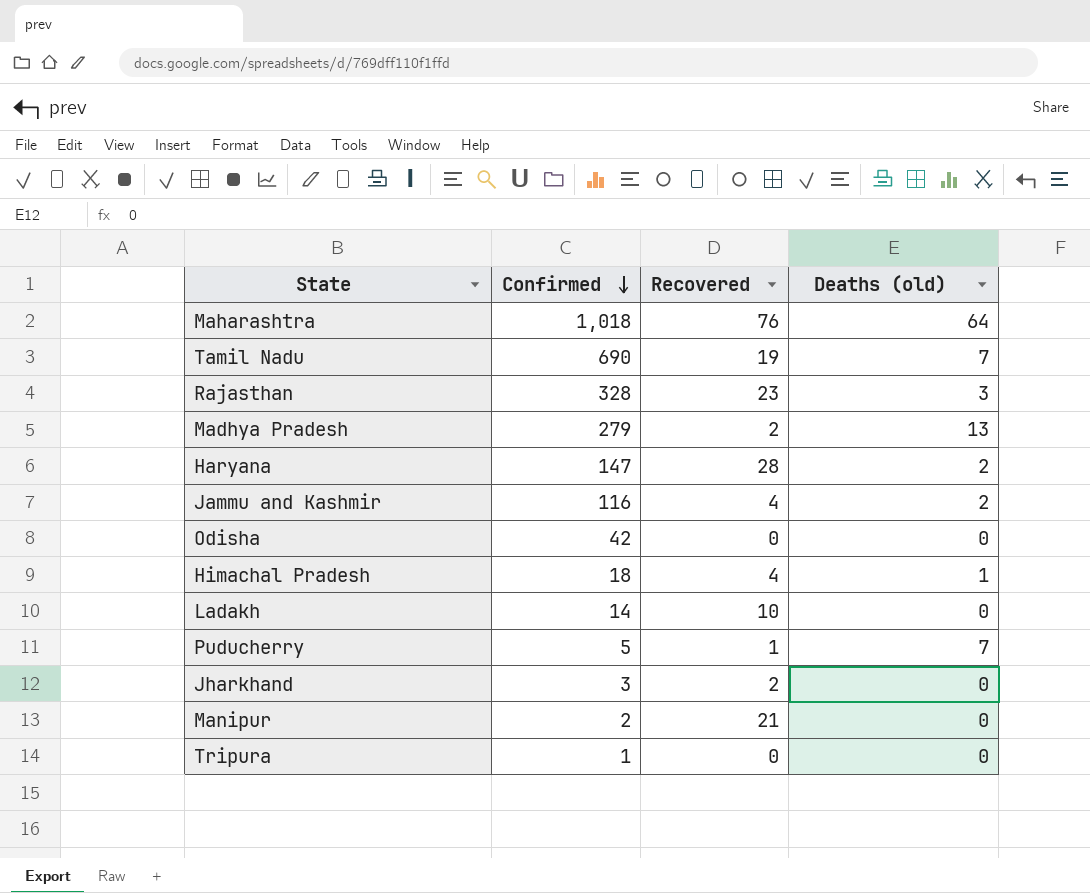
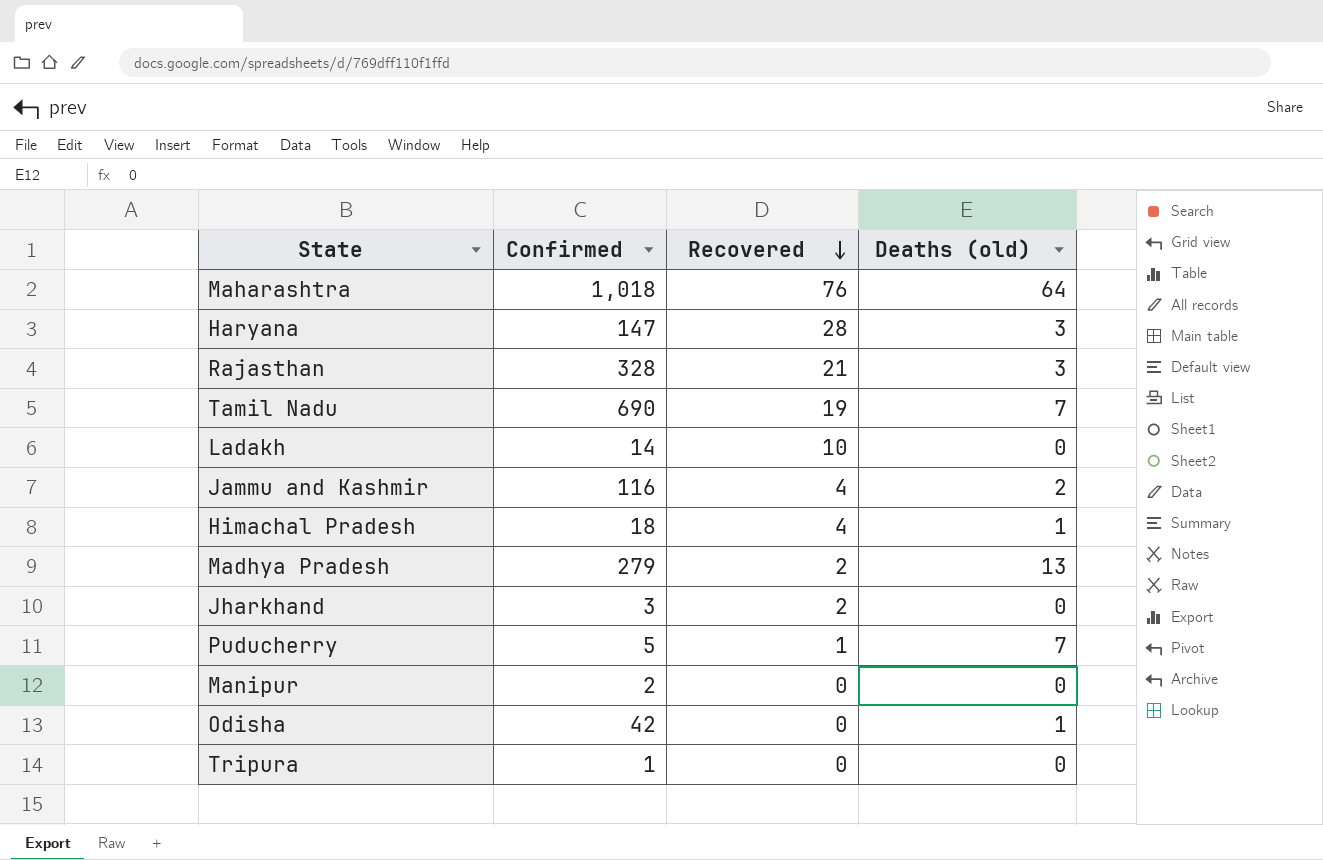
row order: Confirmed descending -> Recovered descending
Haryana | Deaths (old): 2 -> 3
Rajasthan | Recovered: 23 -> 21
Manipur | Recovered: 21 -> 0
Odisha | Deaths (old): 0 -> 1

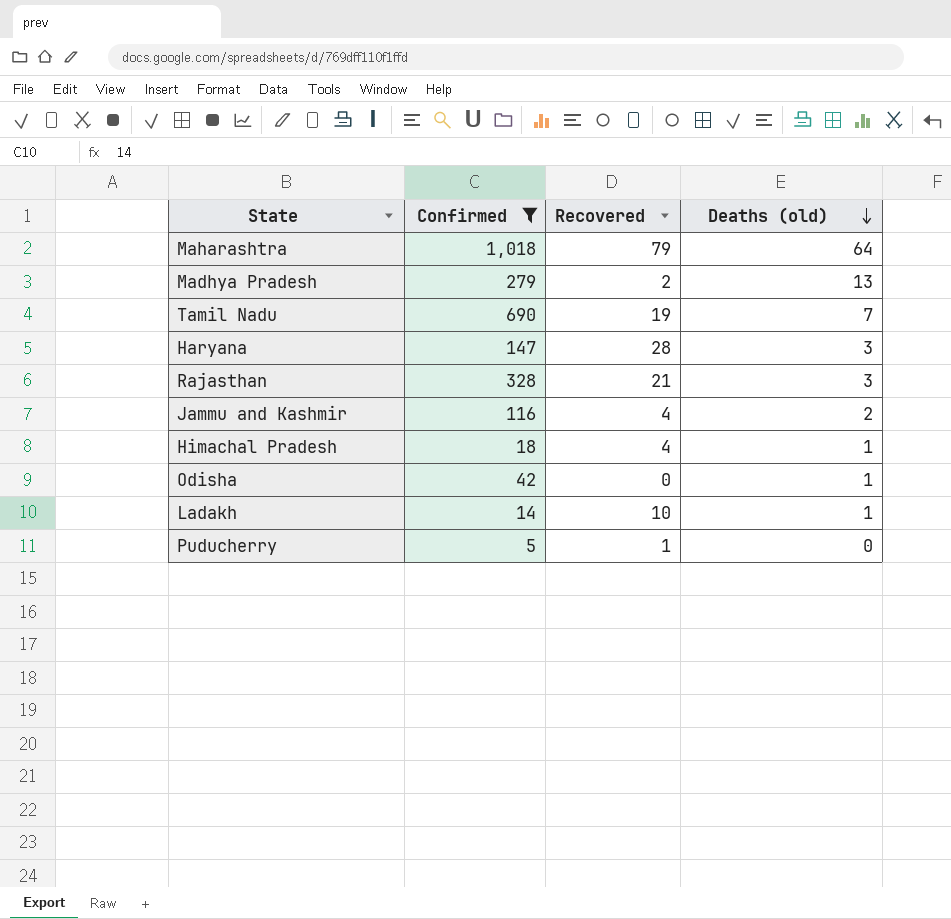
filter: none -> Confirmed >= 5
row order: Recovered descending -> Deaths (old) descending
Maharashtra | Recovered: 76 -> 79
Ladakh | Deaths (old): 0 -> 1
Puducherry | Deaths (old): 7 -> 0

